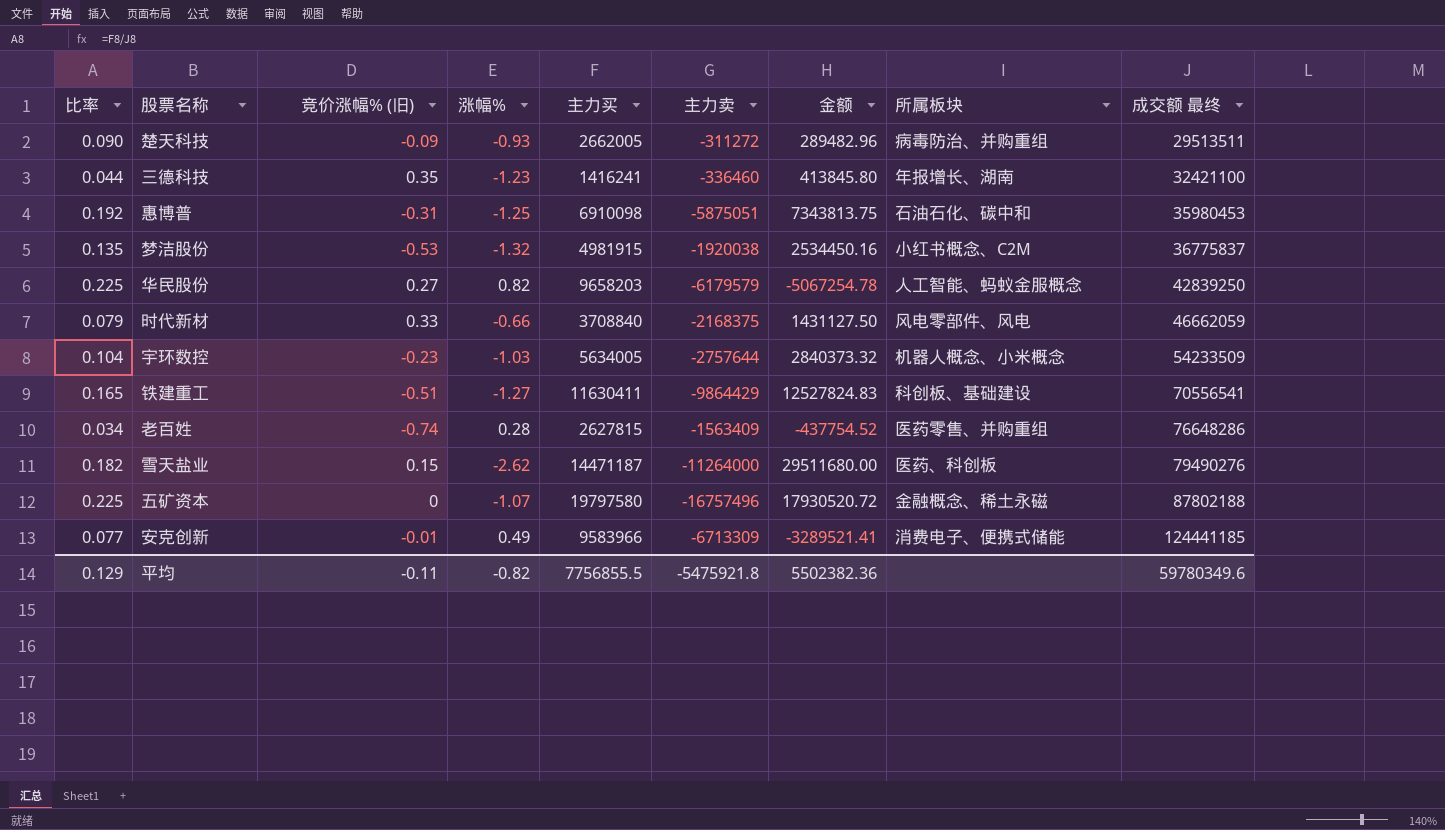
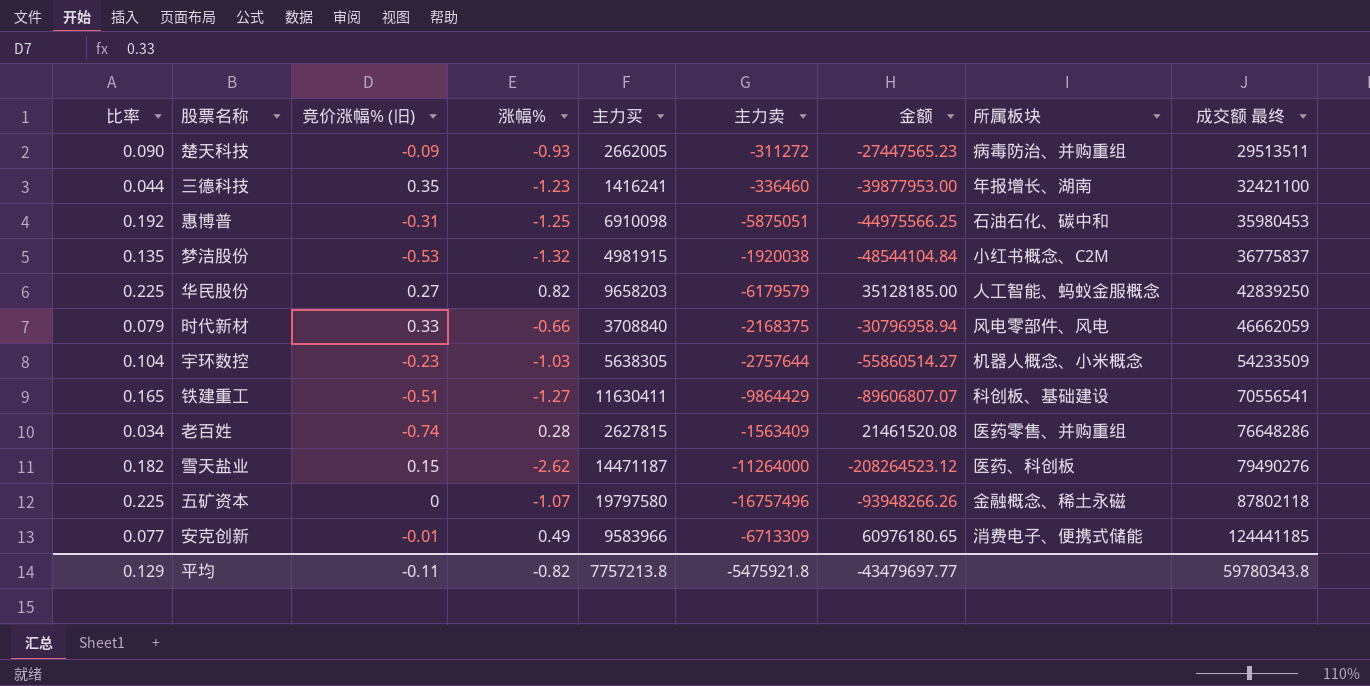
column 金额 | formula: [涨幅%] * [主力卖] -> [涨幅%] * [成交额 最终]
宇环数控 | 主力买: 5634005 -> 5638305
五矿资本 | 成交额 最终: 87802188 -> 87802118
平均 | 主力买: 7756855.5 -> 7757213.8
平均 | 金额: 5502382.36 -> -43479697.77
平均 | 成交额 最终: 59780349.6 -> 59780343.8

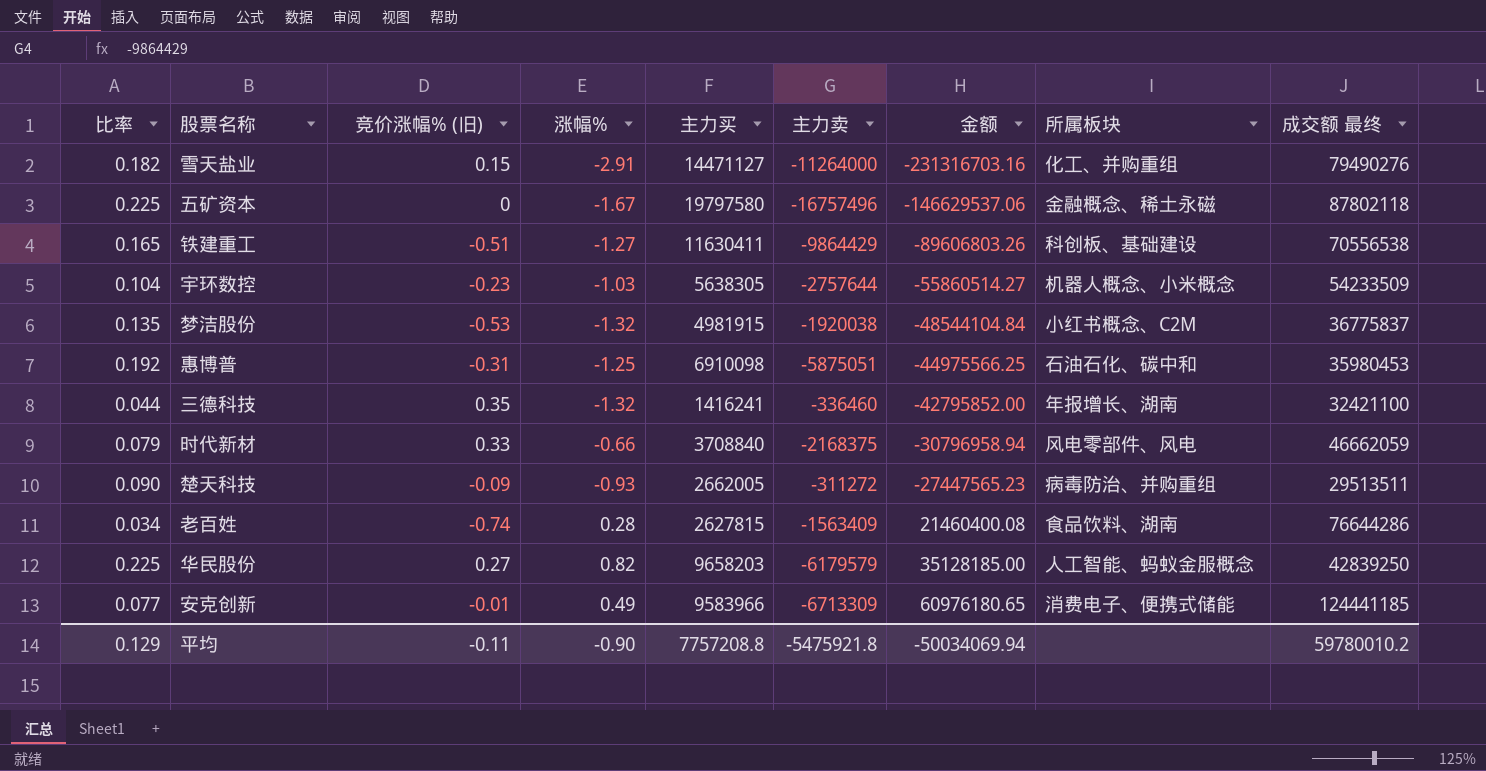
row order: 成交额 最终 ascending -> 金额 ascending
雪天盐业 | 涨幅%: -2.62 -> -2.91
雪天盐业 | 主力买: 14471187 -> 14471127
雪天盐业 | 金额: -208264523.12 -> -231316703.16
雪天盐业 | 所属板块: 医药、科创板 -> 化工、并购重组
五矿资本 | 涨幅%: -1.07 -> -1.67
五矿资本 | 金额: -93948266.26 -> -146629537.06
铁建重工 | 金额: -89606807.07 -> -89606803.26
铁建重工 | 成交额 最终: 70556541 -> 70556538
三德科技 | 涨幅%: -1.23 -> -1.32
三德科技 | 金额: -39877953.00 -> -42795852.00
老百姓 | 金额: 21461520.08 -> 21460400.08
老百姓 | 所属板块: 医药零售、并购重组 -> 食品饮料、湖南
老百姓 | 成交额 最终: 76648286 -> 76644286
平均 | 涨幅%: -0.82 -> -0.90
平均 | 主力买: 7757213.8 -> 7757208.8
平均 | 金额: -43479697.77 -> -50034069.94
平均 | 成交额 最终: 59780343.8 -> 59780010.2

